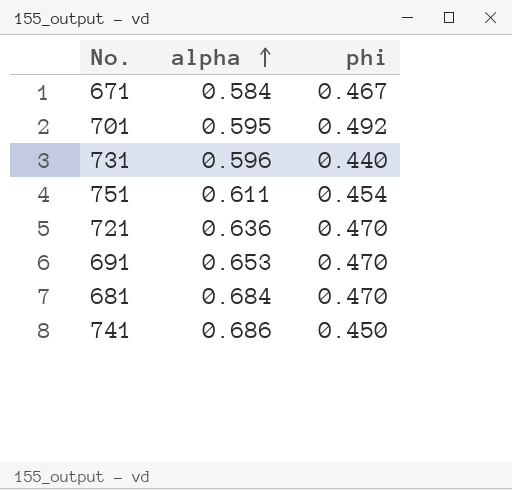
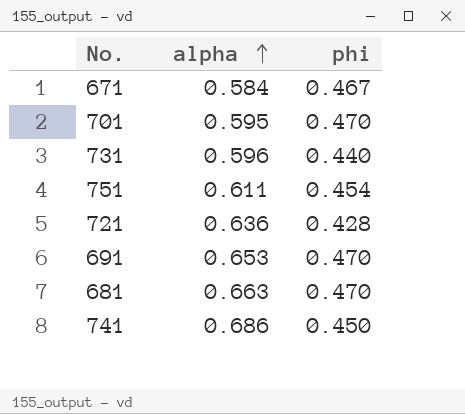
701 | phi: 0.492 -> 0.470
721 | phi: 0.470 -> 0.428
681 | alpha: 0.684 -> 0.663

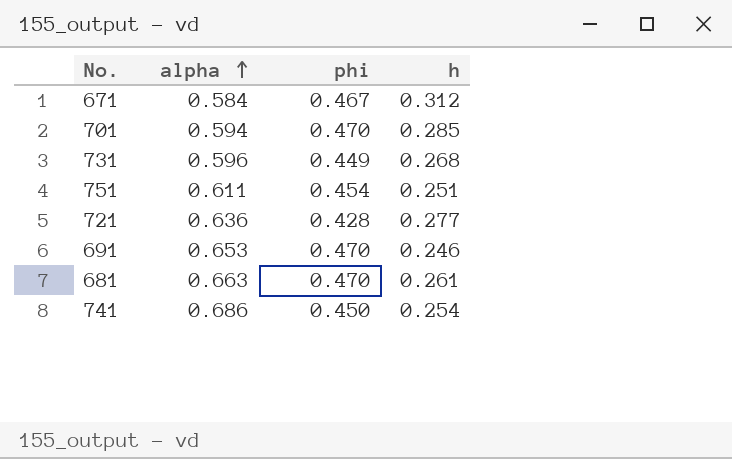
column h | position: none -> 4
701 | alpha: 0.595 -> 0.594
731 | phi: 0.440 -> 0.449

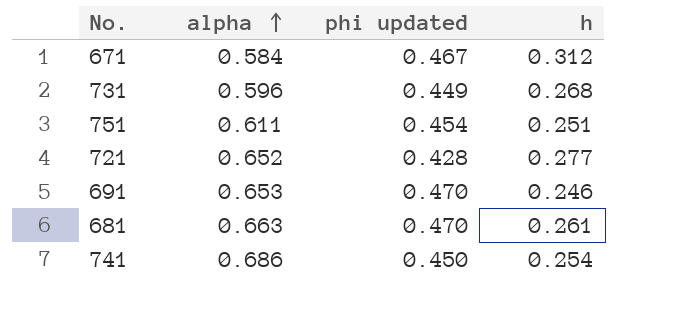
column name: phi -> phi updated
row 701: 0.594 | 0.470 | 0.285 -> none
721 | alpha: 0.636 -> 0.652

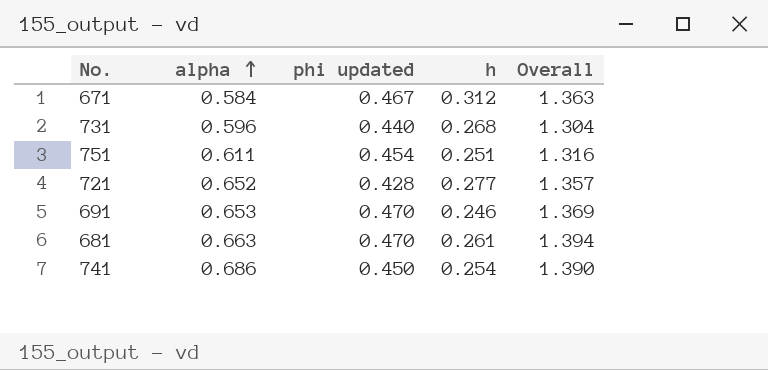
column Overall | formula: none -> [alpha] + [phi updated] + [h]
731 | phi updated: 0.449 -> 0.440

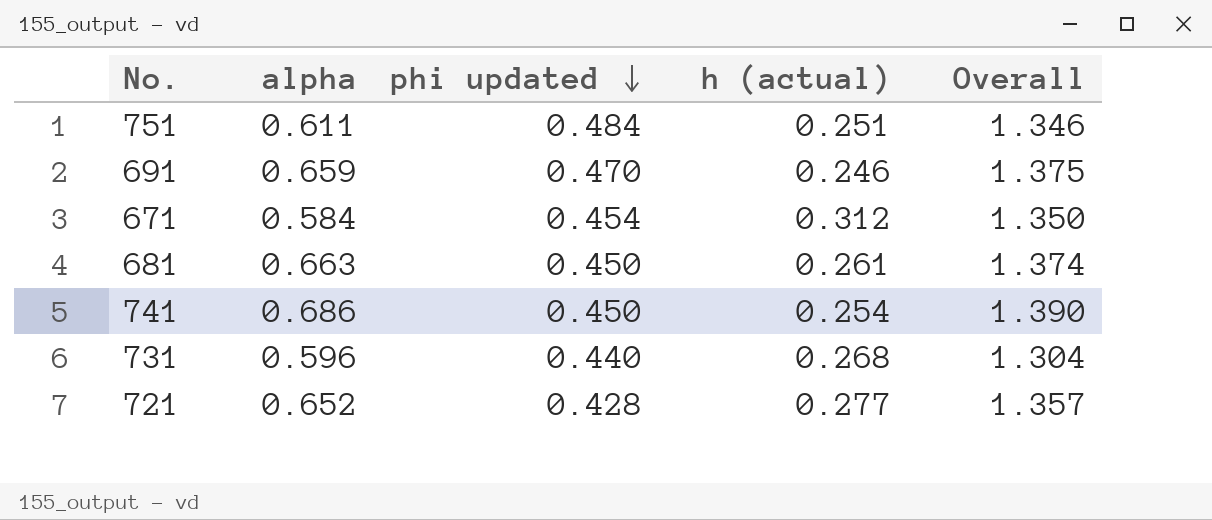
row order: alpha ascending -> phi updated descending
column name: h -> h (actual)
751 | phi updated: 0.454 -> 0.484
751 | Overall: 1.316 -> 1.346
691 | alpha: 0.653 -> 0.659
691 | Overall: 1.369 -> 1.375
671 | phi updated: 0.467 -> 0.454
671 | Overall: 1.363 -> 1.350
681 | phi updated: 0.470 -> 0.450
681 | Overall: 1.394 -> 1.374

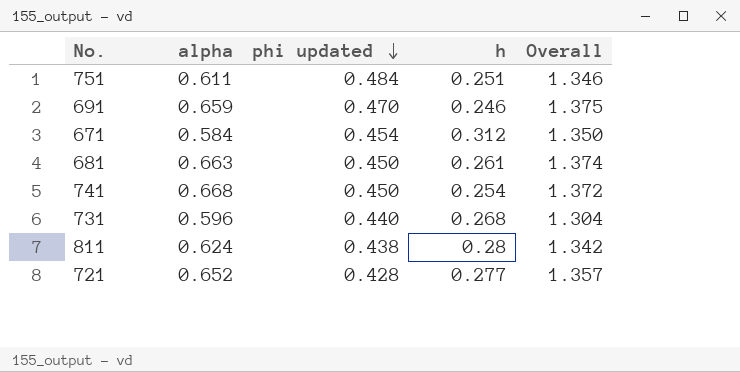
column name: h (actual) -> h
741 | alpha: 0.686 -> 0.668
741 | Overall: 1.390 -> 1.372
row 811: none -> 0.624 | 0.438 | 0.28 | 1.342

